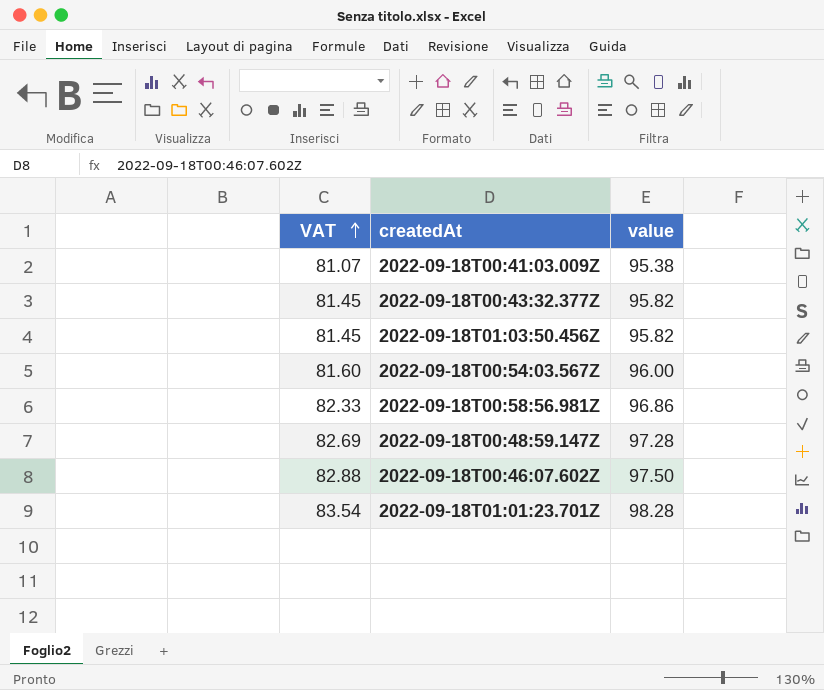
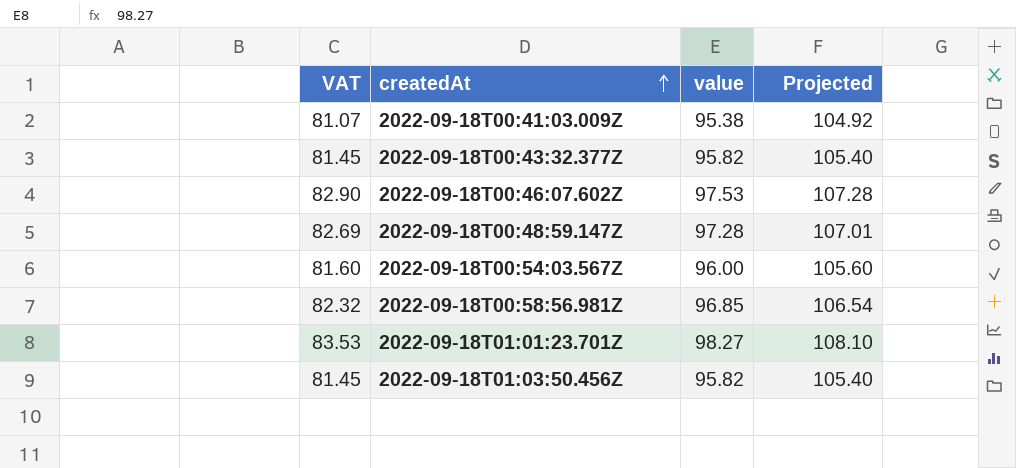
row order: VAT ascending -> createdAt ascending
column Projected | formula: none -> [value] * 1.1
2022-09-18T00:46:07.602Z | VAT: 82.88 -> 82.90
2022-09-18T00:46:07.602Z | value: 97.50 -> 97.53
2022-09-18T00:58:56.981Z | VAT: 82.33 -> 82.32
2022-09-18T00:58:56.981Z | value: 96.86 -> 96.85
2022-09-18T01:01:23.701Z | VAT: 83.54 -> 83.53
2022-09-18T01:01:23.701Z | value: 98.28 -> 98.27

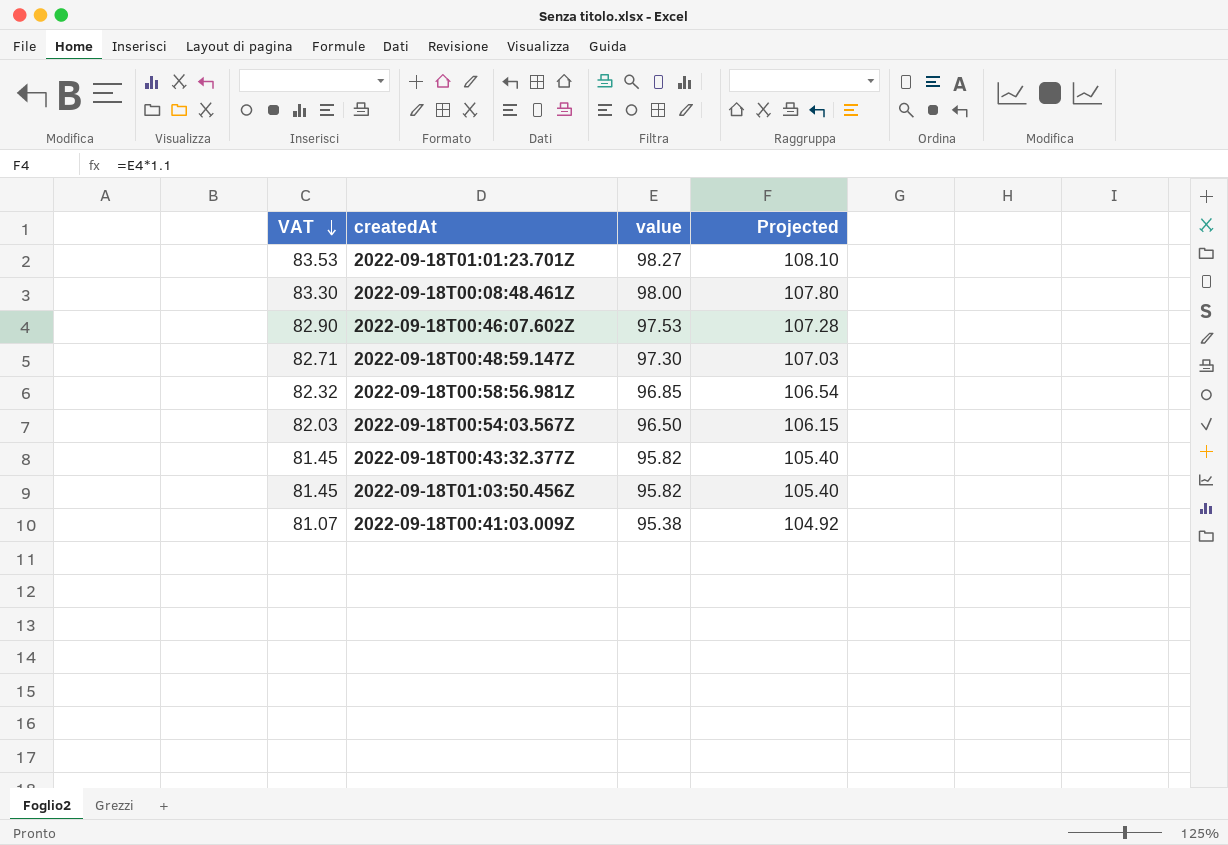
row order: createdAt ascending -> VAT descending
row 2022-09-18T00:08:48.461Z: none -> 83.30 | 98.00 | 107.80
2022-09-18T00:48:59.147Z | VAT: 82.69 -> 82.71
2022-09-18T00:48:59.147Z | value: 97.28 -> 97.30
2022-09-18T00:48:59.147Z | Projected: 107.01 -> 107.03
2022-09-18T00:54:03.567Z | VAT: 81.60 -> 82.03
2022-09-18T00:54:03.567Z | value: 96.00 -> 96.50
2022-09-18T00:54:03.567Z | Projected: 105.60 -> 106.15

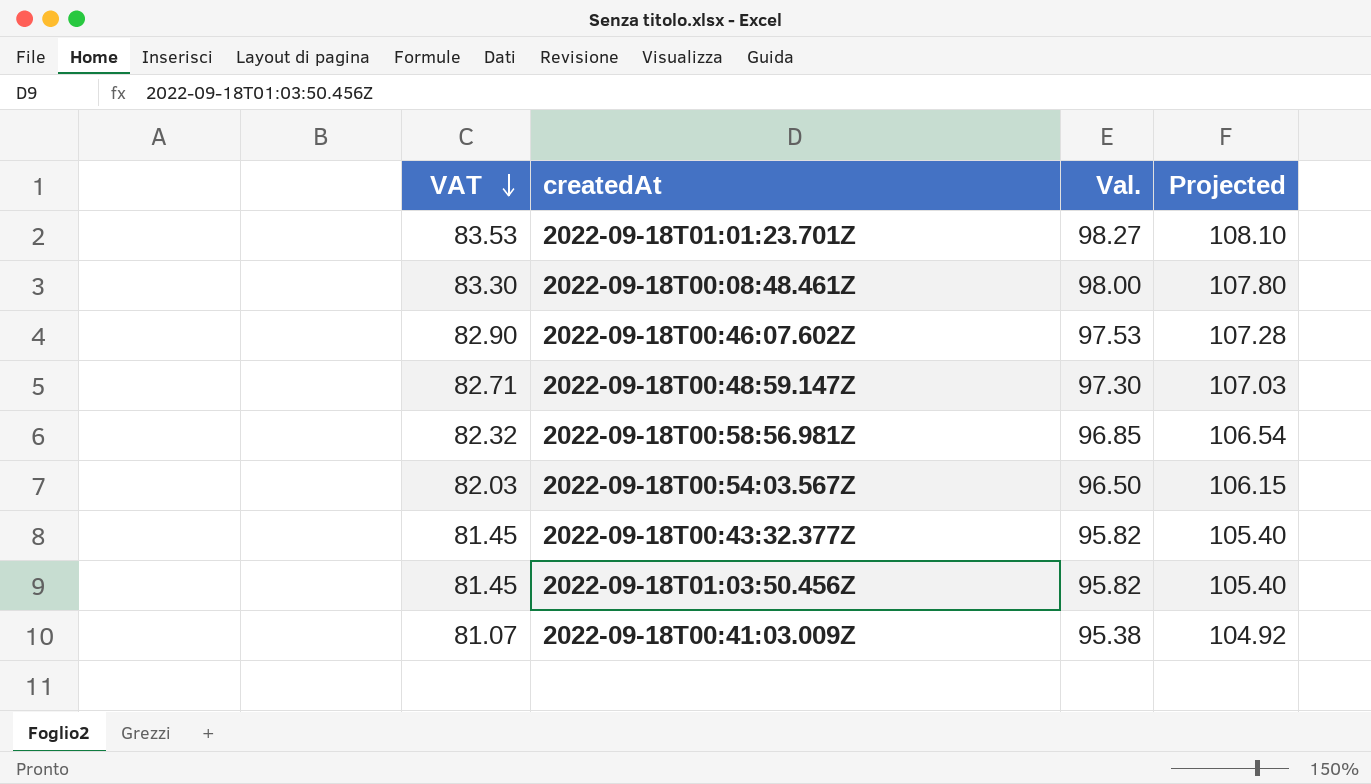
column name: value -> Val.

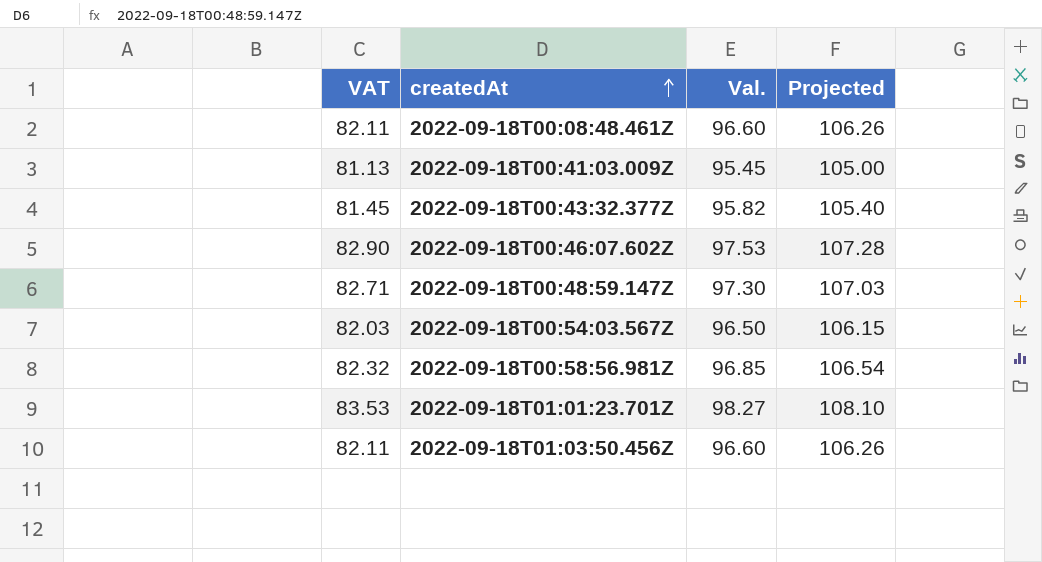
row order: VAT descending -> createdAt ascending
2022-09-18T00:08:48.461Z | VAT: 83.30 -> 82.11
2022-09-18T00:08:48.461Z | Val.: 98.00 -> 96.60
2022-09-18T00:08:48.461Z | Projected: 107.80 -> 106.26
2022-09-18T00:41:03.009Z | VAT: 81.07 -> 81.13
2022-09-18T00:41:03.009Z | Val.: 95.38 -> 95.45
2022-09-18T00:41:03.009Z | Projected: 104.92 -> 105.00
2022-09-18T01:03:50.456Z | VAT: 81.45 -> 82.11
2022-09-18T01:03:50.456Z | Val.: 95.82 -> 96.60
2022-09-18T01:03:50.456Z | Projected: 105.40 -> 106.26

